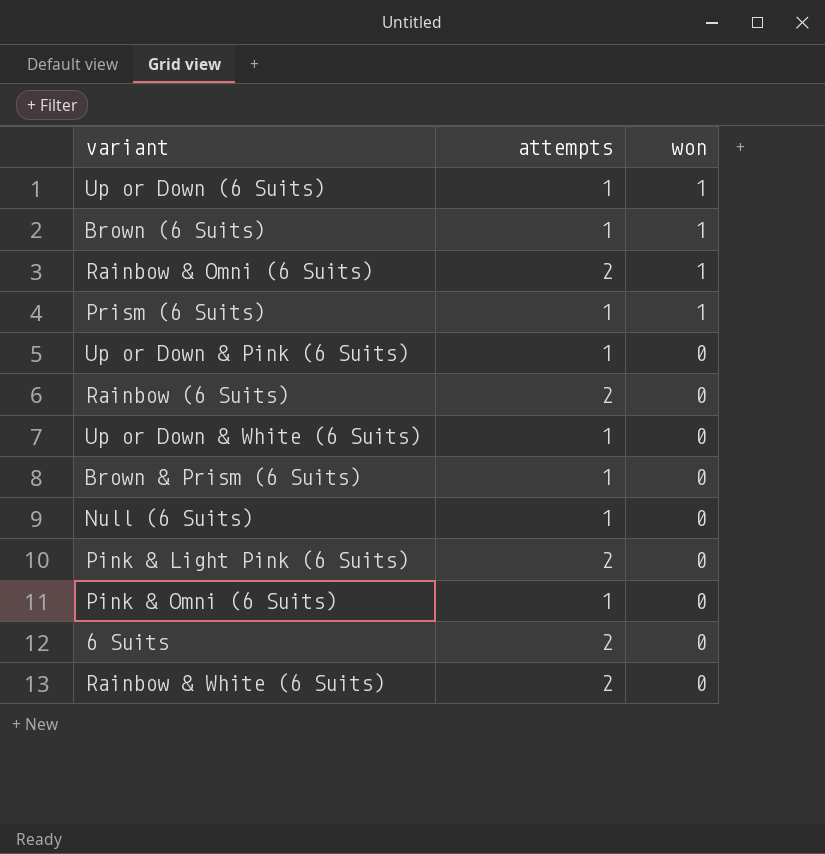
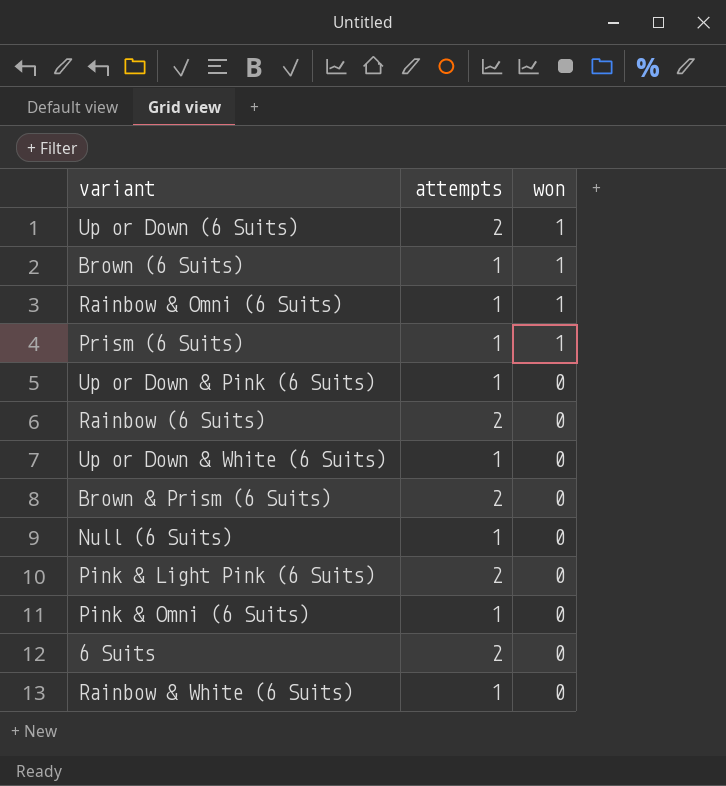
Up or Down (6 Suits) | attempts: 1 -> 2
Rainbow & Omni (6 Suits) | attempts: 2 -> 1
Brown & Prism (6 Suits) | attempts: 1 -> 2
Rainbow & White (6 Suits) | attempts: 2 -> 1

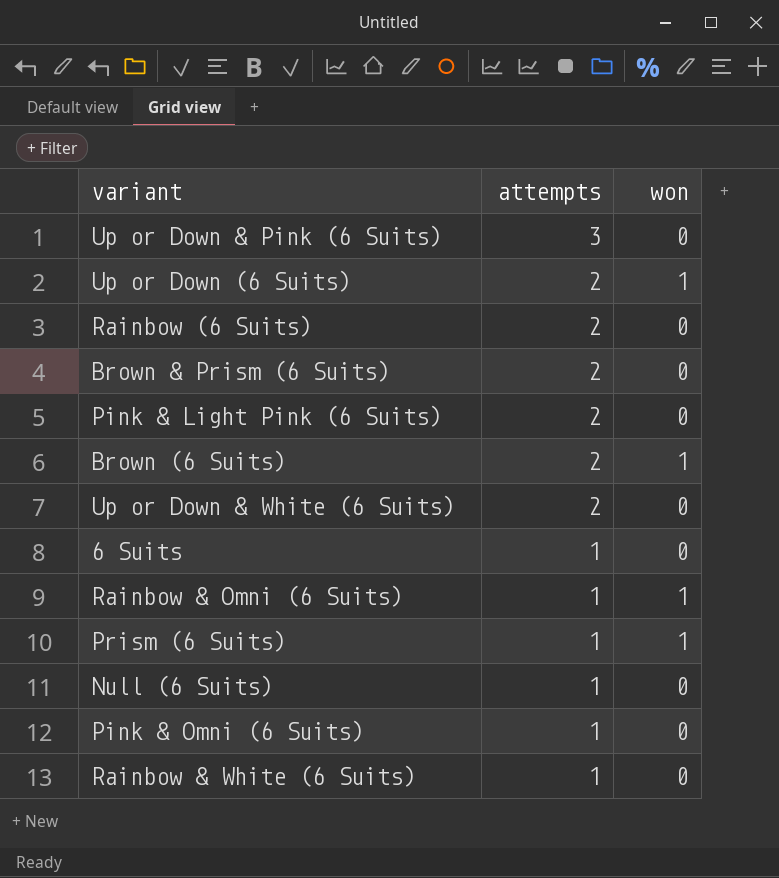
row order: won descending -> attempts descending
Up or Down & Pink (6 Suits) | attempts: 1 -> 3
Brown (6 Suits) | attempts: 1 -> 2
Up or Down & White (6 Suits) | attempts: 1 -> 2
6 Suits | attempts: 2 -> 1

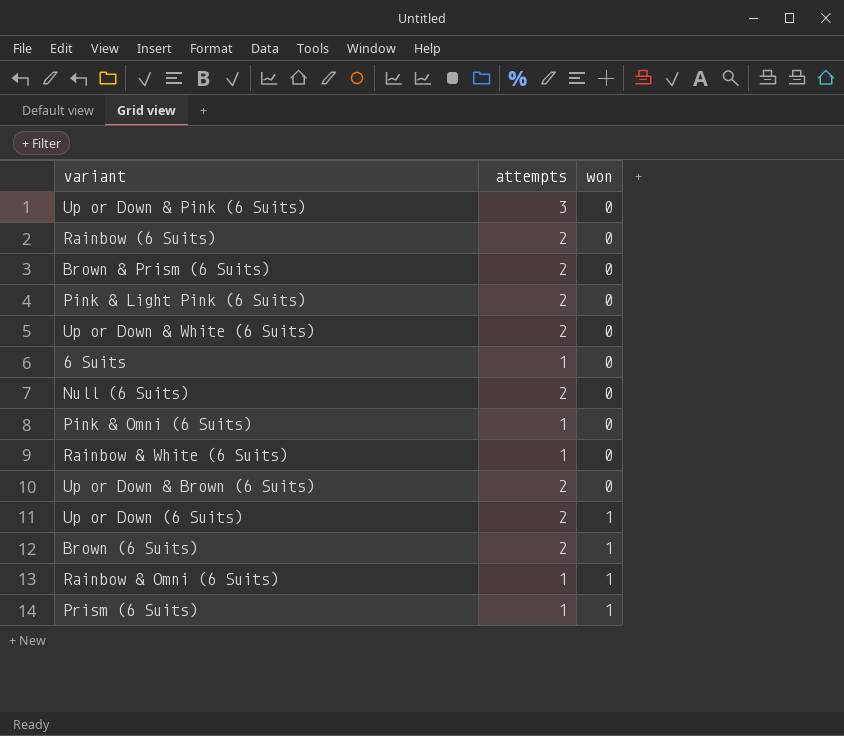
row order: attempts descending -> won ascending
Null (6 Suits) | attempts: 1 -> 2
row Up or Down & Brown (6 Suits): none -> 2 | 0

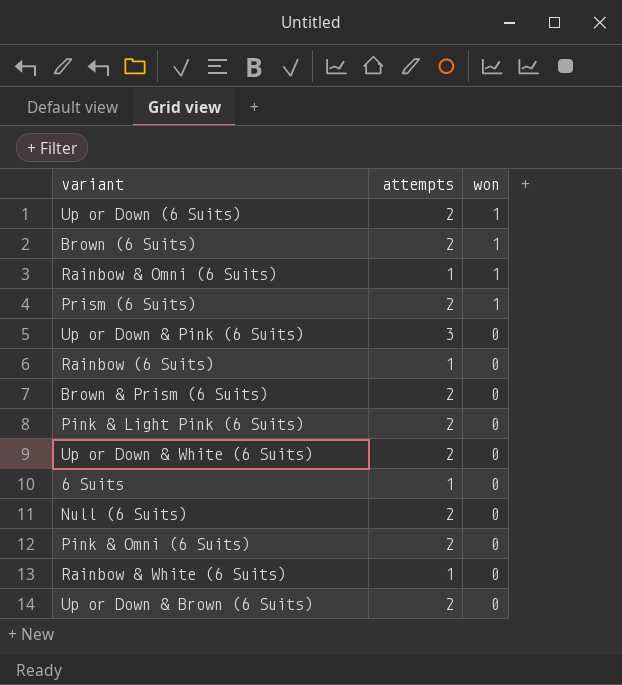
row order: won ascending -> won descending
Prism (6 Suits) | attempts: 1 -> 2
Rainbow (6 Suits) | attempts: 2 -> 1
Pink & Omni (6 Suits) | attempts: 1 -> 2

